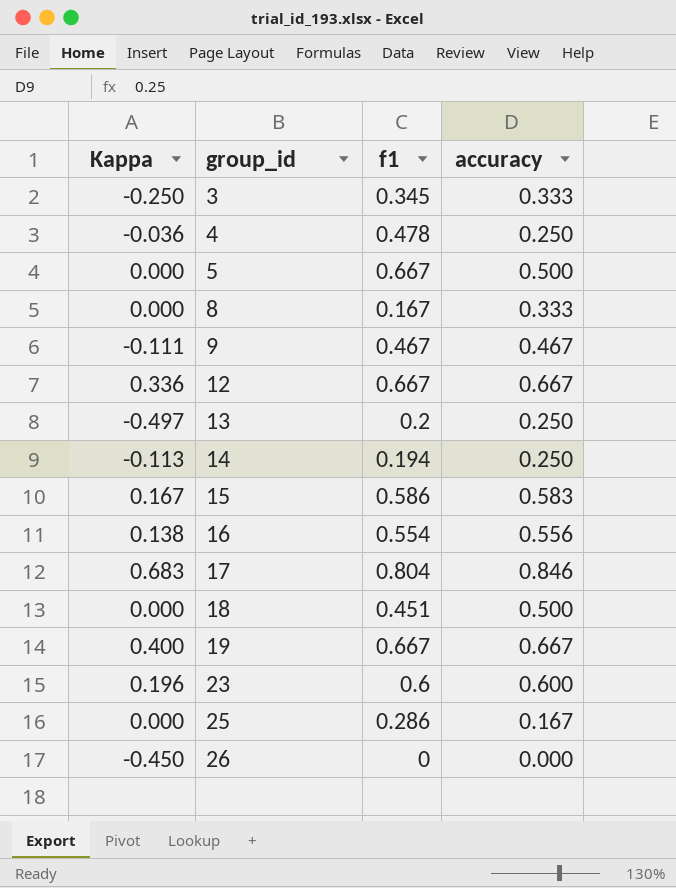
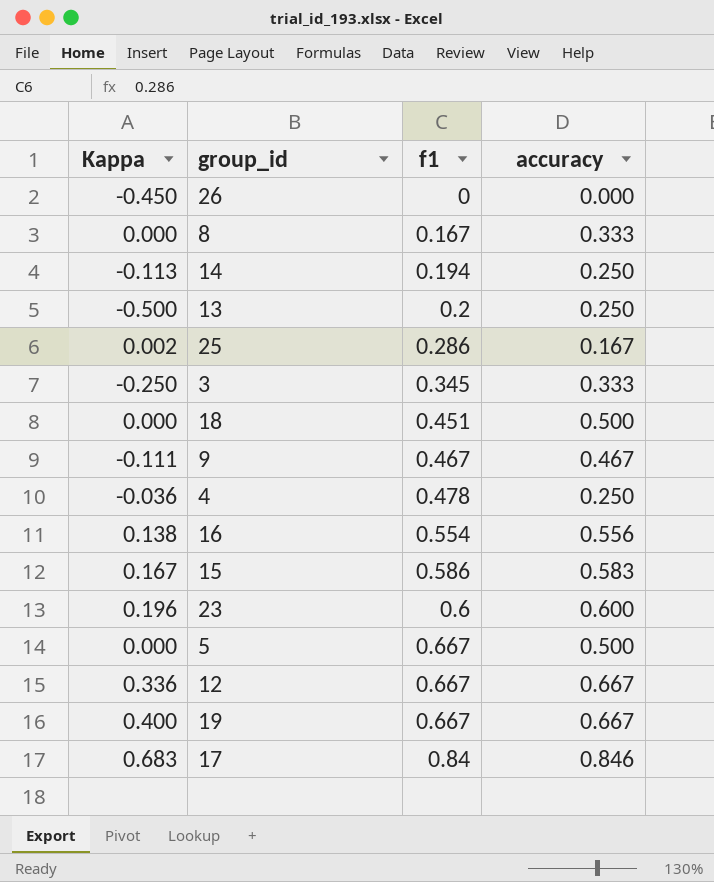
row order: group_id ascending -> f1 ascending
13 | Kappa: -0.497 -> -0.500
25 | Kappa: 0.000 -> 0.002
17 | f1: 0.804 -> 0.84

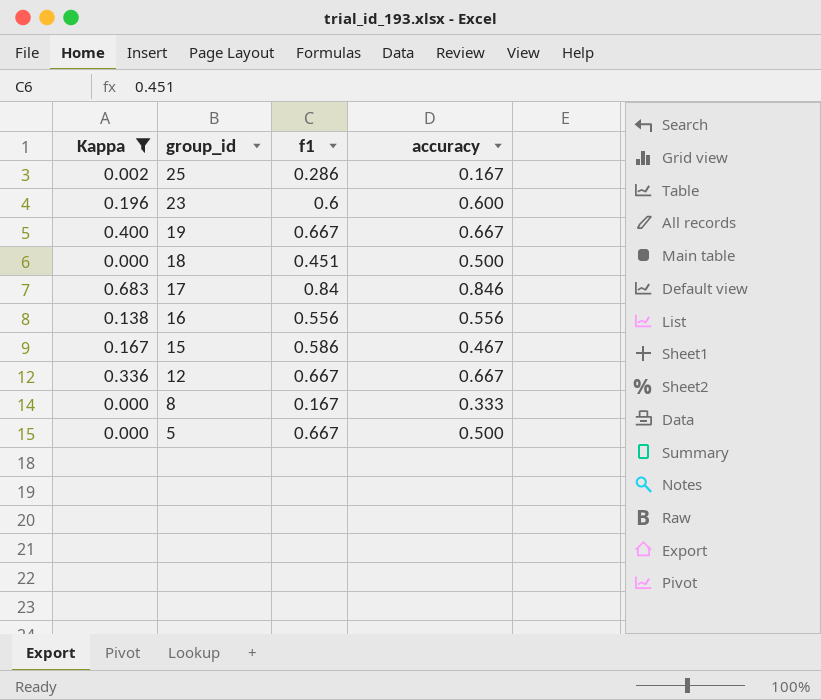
filter: none -> Kappa >= 0.000
row order: f1 ascending -> group_id descending
16 | f1: 0.554 -> 0.556
15 | accuracy: 0.583 -> 0.467

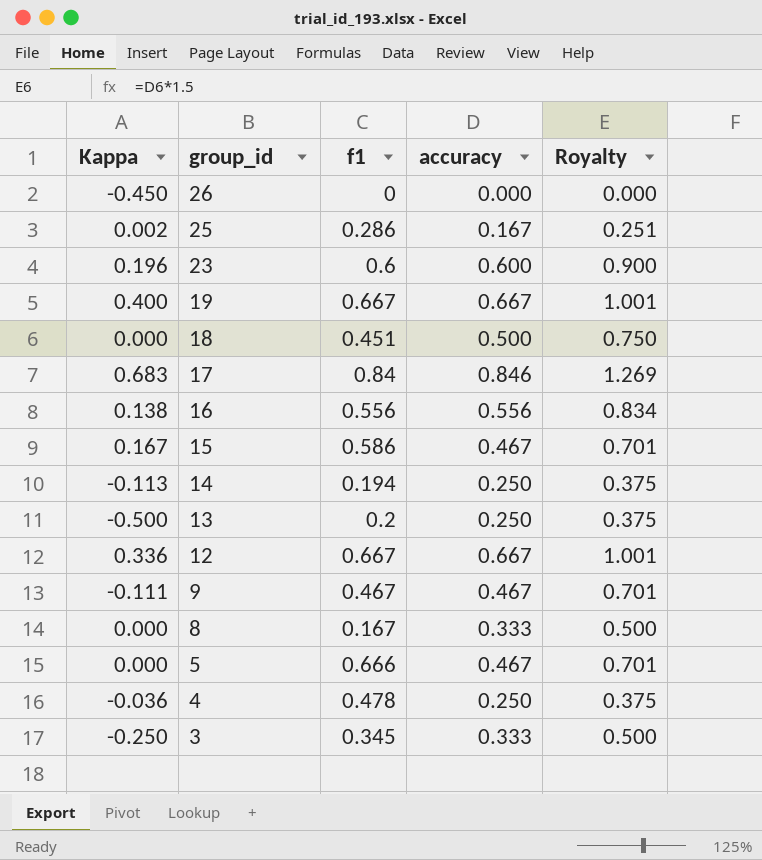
filter: Kappa >= 0.000 -> none
column Royalty | formula: none -> [accuracy] * 1.5
5 | f1: 0.667 -> 0.666
5 | accuracy: 0.500 -> 0.467

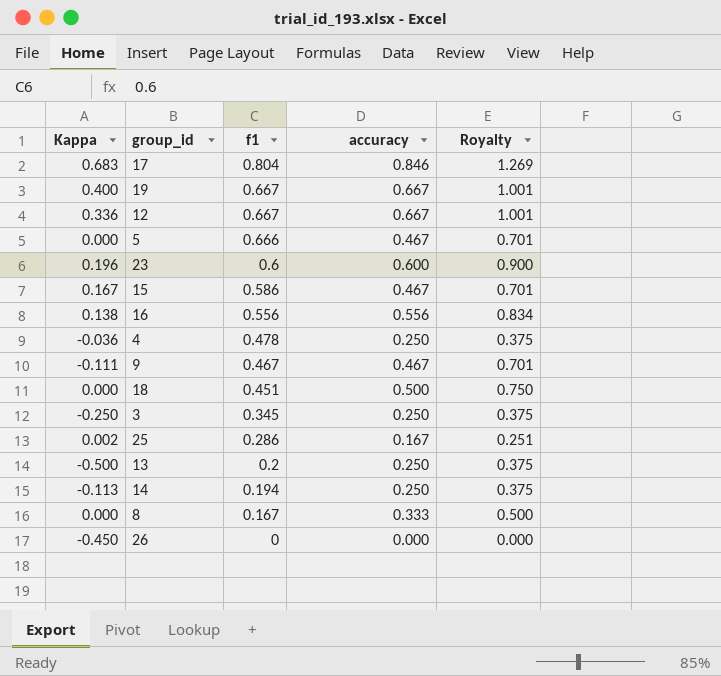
row order: group_id descending -> f1 descending
17 | f1: 0.84 -> 0.804
3 | accuracy: 0.333 -> 0.250
3 | Royalty: 0.500 -> 0.375

